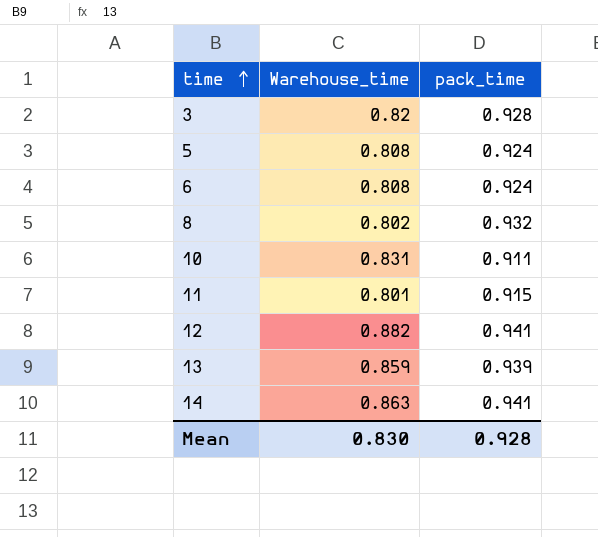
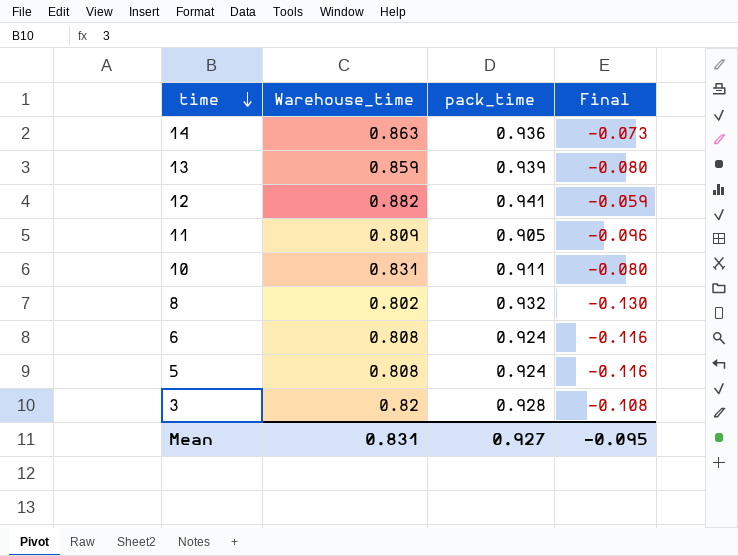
row order: time ascending -> time descending
column Final | formula: none -> [Warehouse_time] - [pack_time]
14 | pack_time: 0.941 -> 0.936
11 | Warehouse_time: 0.801 -> 0.809
11 | pack_time: 0.915 -> 0.905
Mean | Warehouse_time: 0.830 -> 0.831
Mean | pack_time: 0.928 -> 0.927

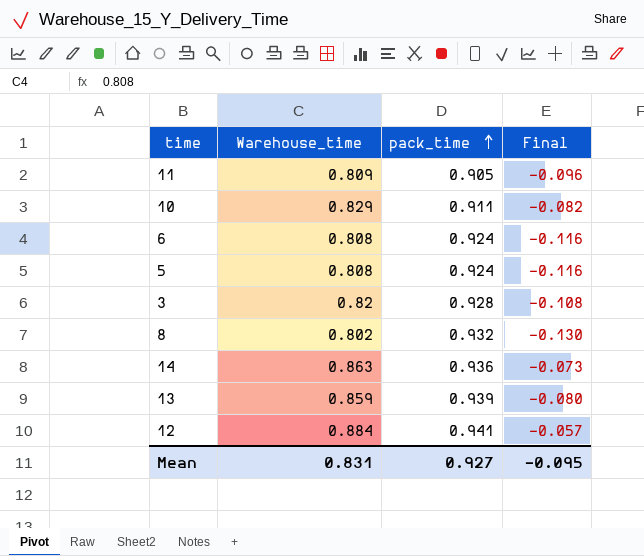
row order: time descending -> pack_time ascending
10 | Warehouse_time: 0.831 -> 0.829
10 | Final: -0.080 -> -0.082
12 | Warehouse_time: 0.882 -> 0.884
12 | Final: -0.059 -> -0.057

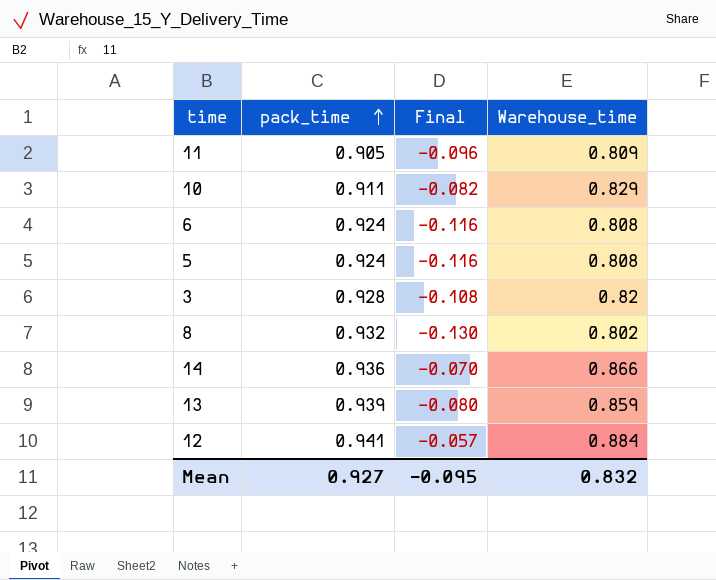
column Warehouse_time | position: 2 -> 4
14 | Final: -0.073 -> -0.070
14 | Warehouse_time: 0.863 -> 0.866
Mean | Warehouse_time: 0.831 -> 0.832

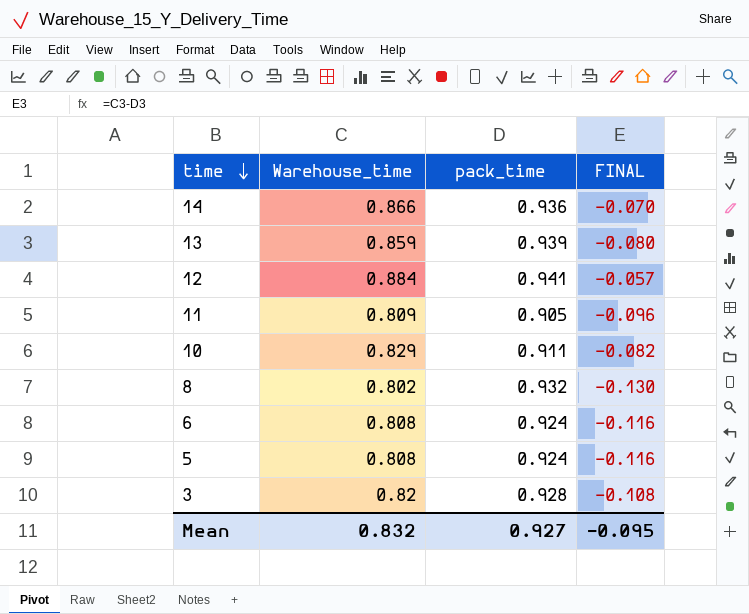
row order: pack_time ascending -> time descending
column Warehouse_time | position: 4 -> 2
column name: Final -> FINAL

